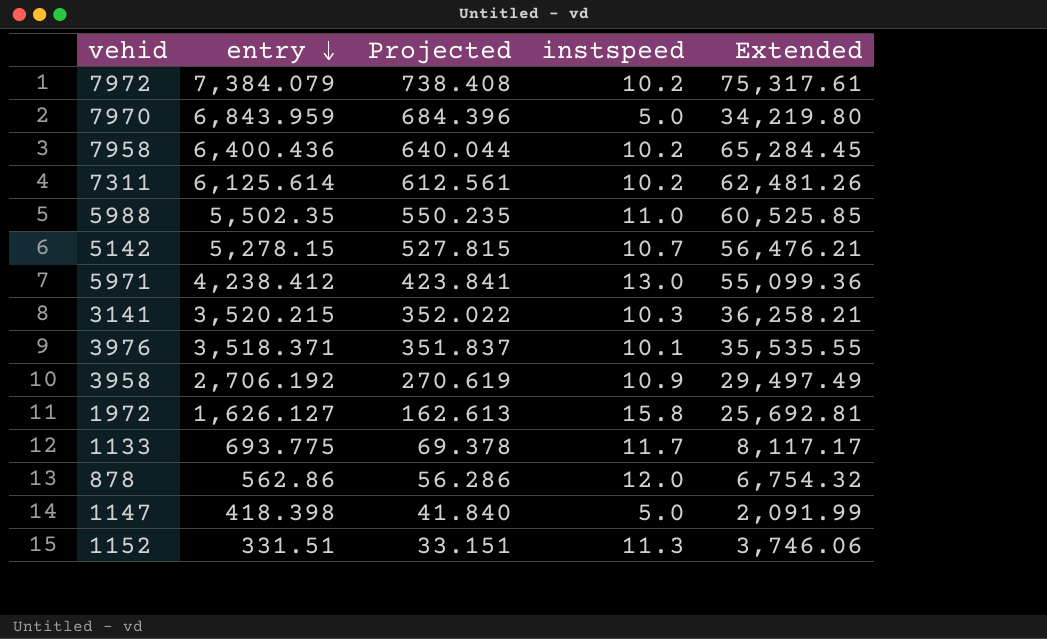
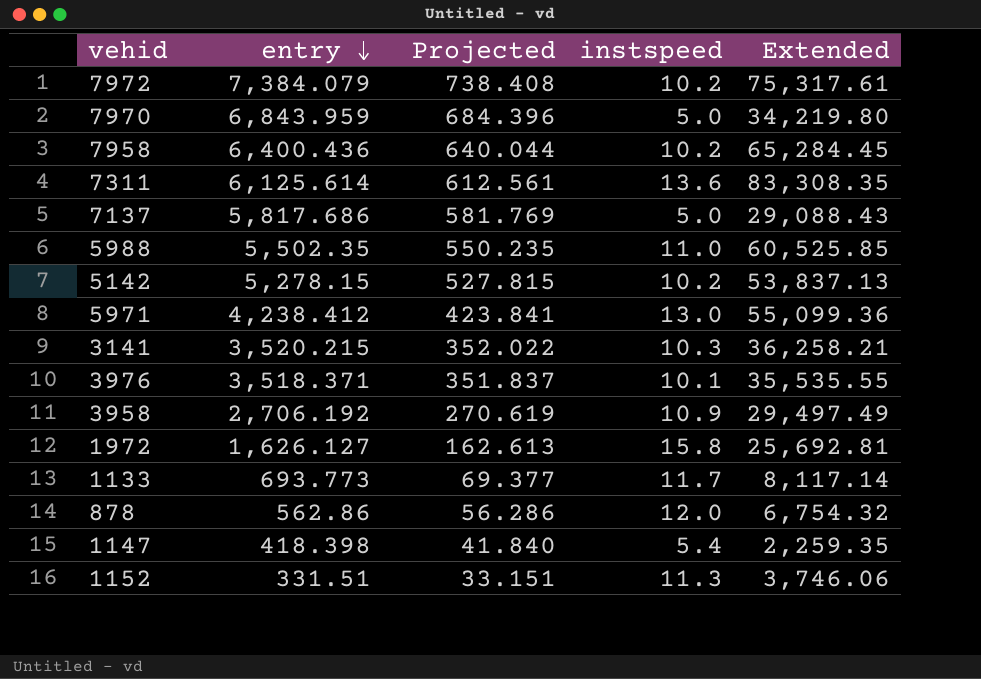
7311 | instspeed: 10.2 -> 13.6
7311 | Extended: 62,481.26 -> 83,308.35
row 7137: none -> 5,817.686 | 581.769 | 5.0 | 29,088.43
5142 | instspeed: 10.7 -> 10.2
5142 | Extended: 56,476.21 -> 53,837.13
1133 | entry: 693.775 -> 693.773
1133 | Projected: 69.378 -> 69.377
1133 | Extended: 8,117.17 -> 8,117.14
1147 | instspeed: 5.0 -> 5.4
1147 | Extended: 2,091.99 -> 2,259.35

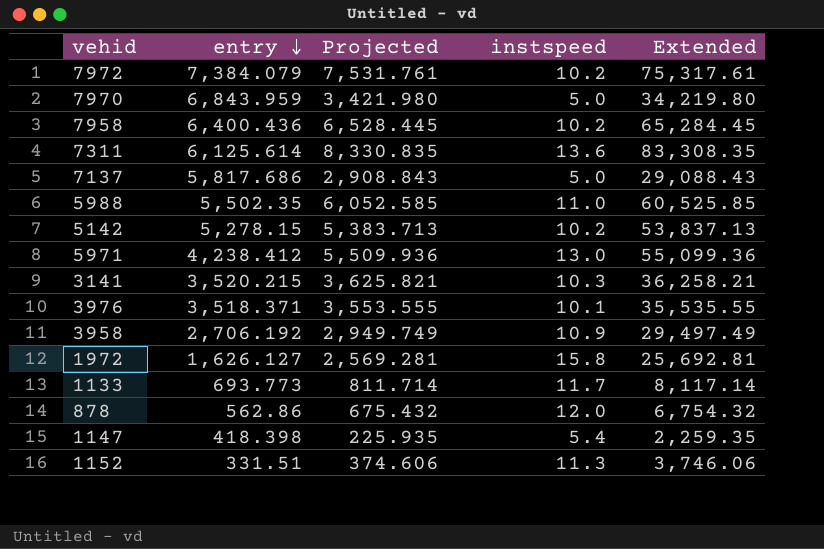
column Projected | formula: [entry] * 0.1 -> [Extended] * 0.1

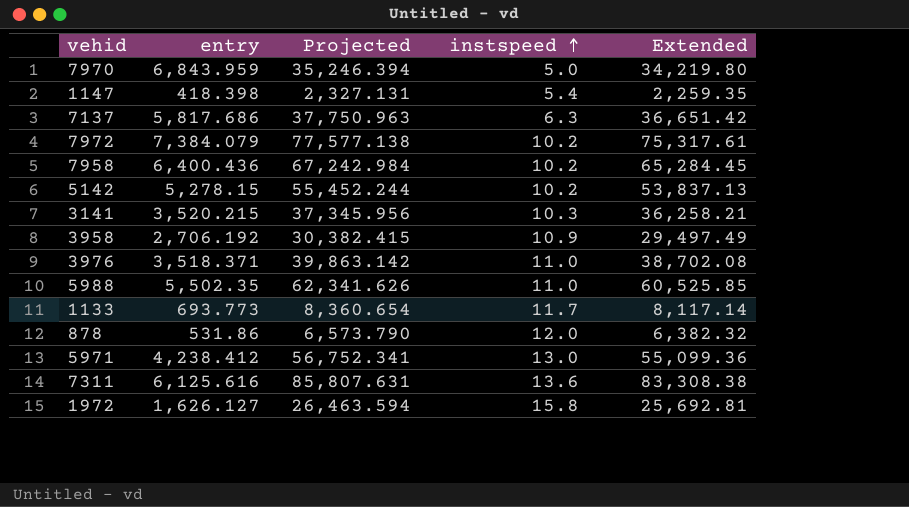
row order: entry descending -> instspeed ascending
column Projected | formula: [Extended] * 0.1 -> [Extended] * 1.03
row 1152: 331.51 | 374.606 | 11.3 | 3,746.06 -> none
7137 | instspeed: 5.0 -> 6.3
7137 | Extended: 29,088.43 -> 36,651.42
3976 | instspeed: 10.1 -> 11.0
3976 | Extended: 35,535.55 -> 38,702.08
878 | entry: 562.86 -> 531.86
878 | Extended: 6,754.32 -> 6,382.32
7311 | entry: 6,125.614 -> 6,125.616
7311 | Extended: 83,308.35 -> 83,308.38

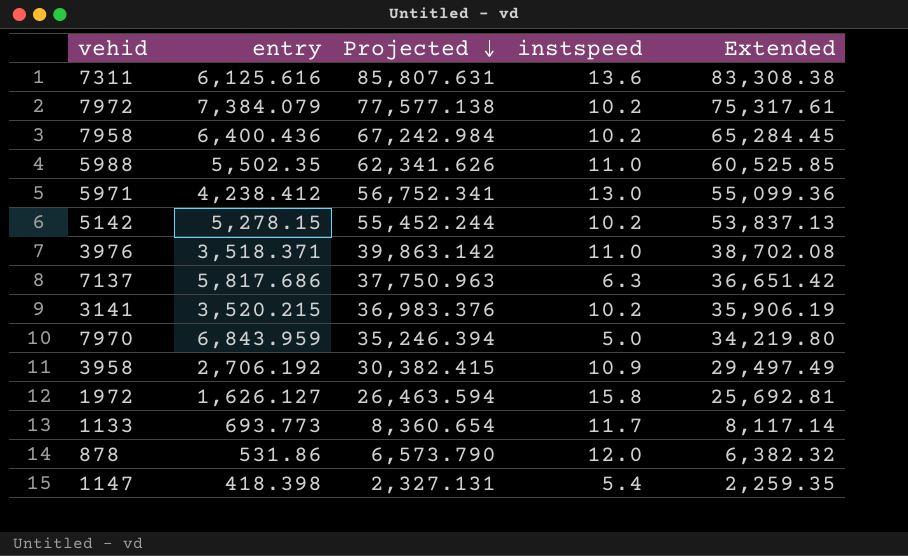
row order: instspeed ascending -> Projected descending
3141 | Projected: 37,345.956 -> 36,983.376
3141 | instspeed: 10.3 -> 10.2
3141 | Extended: 36,258.21 -> 35,906.19

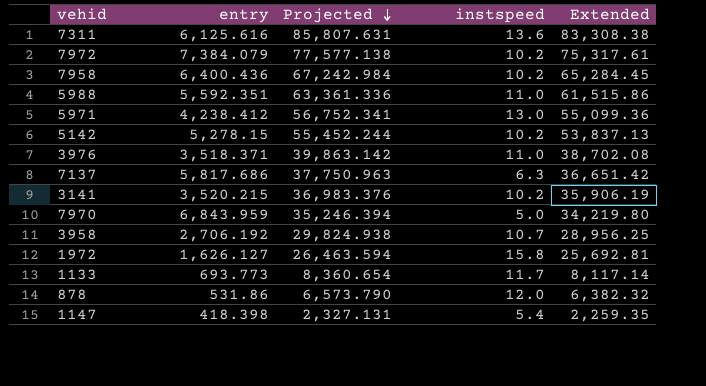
5988 | entry: 5,502.35 -> 5,592.351
5988 | Projected: 62,341.626 -> 63,361.336
5988 | Extended: 60,525.85 -> 61,515.86
3958 | Projected: 30,382.415 -> 29,824.938
3958 | instspeed: 10.9 -> 10.7
3958 | Extended: 29,497.49 -> 28,956.25

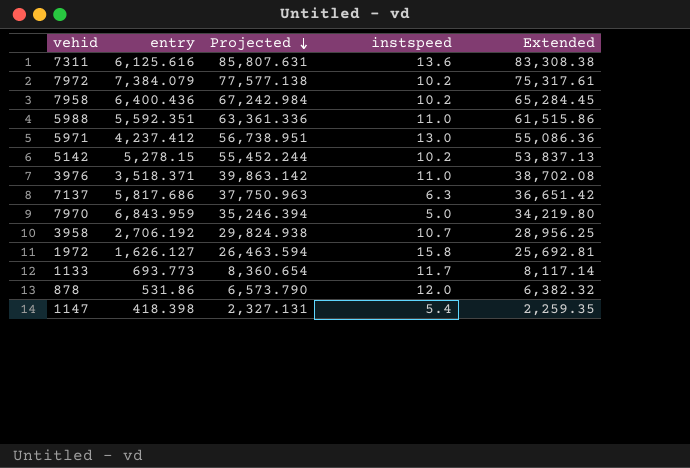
row 3141: 3,520.215 | 36,983.376 | 10.2 | 35,906.19 -> none
5971 | entry: 4,238.412 -> 4,237.412
5971 | Projected: 56,752.341 -> 56,738.951
5971 | Extended: 55,099.36 -> 55,086.36

